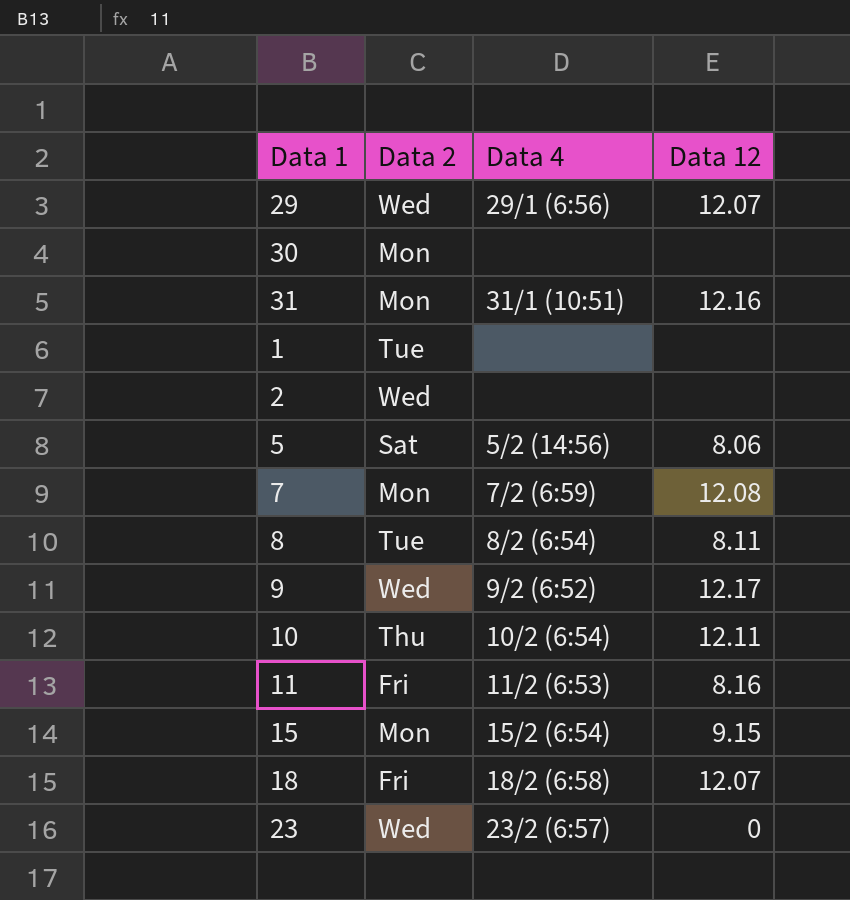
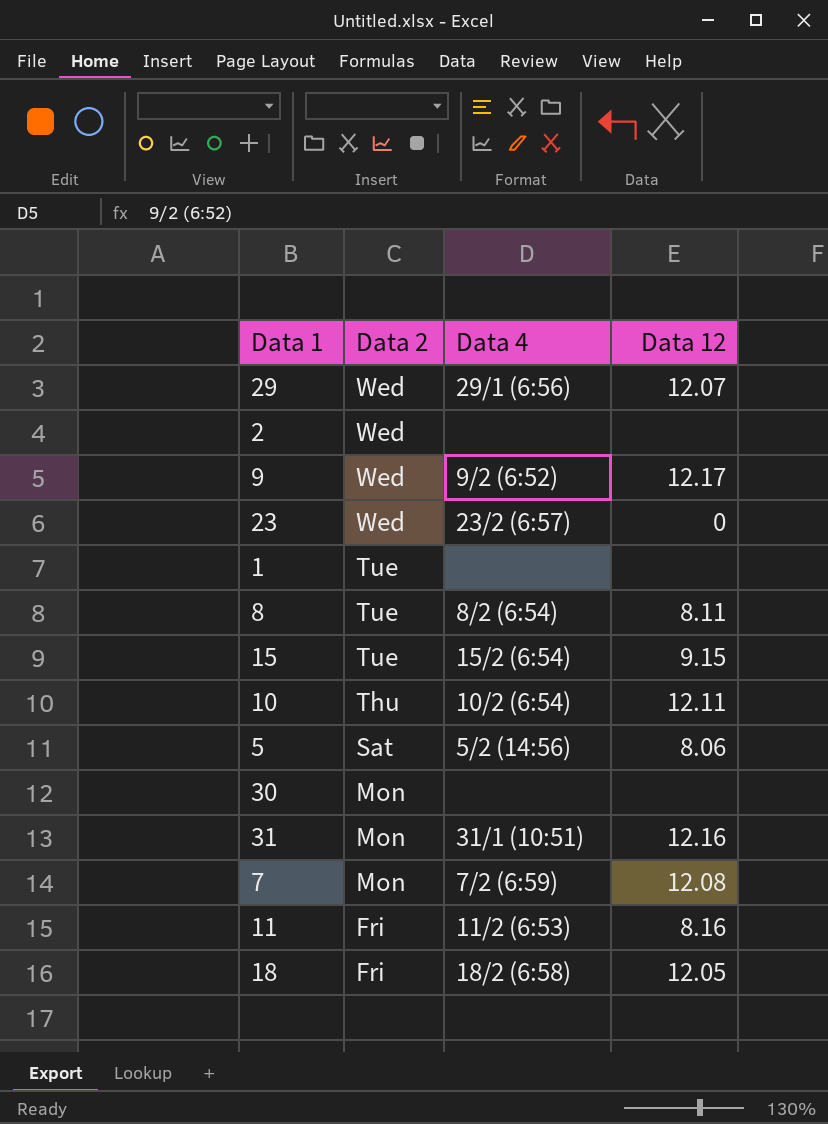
row order: none -> Data 2 descending
15 | Data 2: Mon -> Tue
18 | Data 12: 12.07 -> 12.05

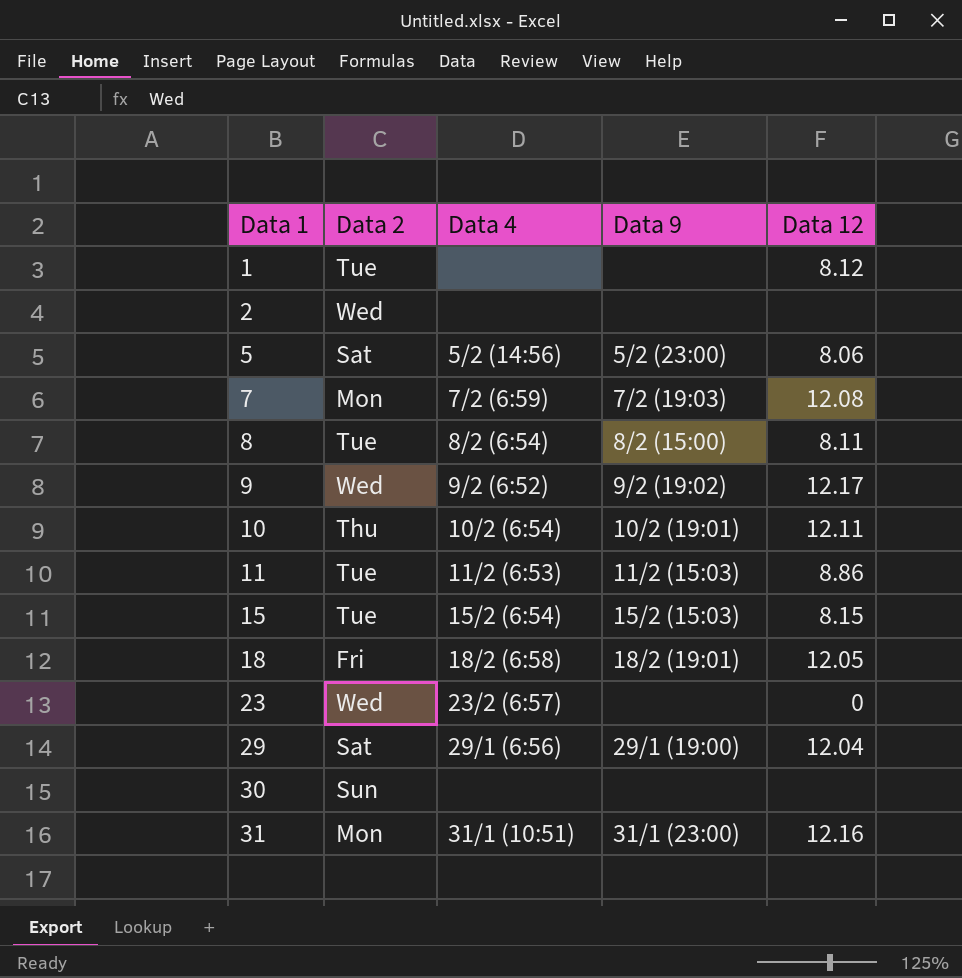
row order: Data 2 descending -> Data 1 ascending
column Data 9 | position: none -> 4
1 | Data 12: none -> 8.12
11 | Data 2: Fri -> Tue
11 | Data 12: 8.16 -> 8.86
15 | Data 12: 9.15 -> 8.15
29 | Data 2: Wed -> Sat
29 | Data 12: 12.07 -> 12.04
30 | Data 2: Mon -> Sun

